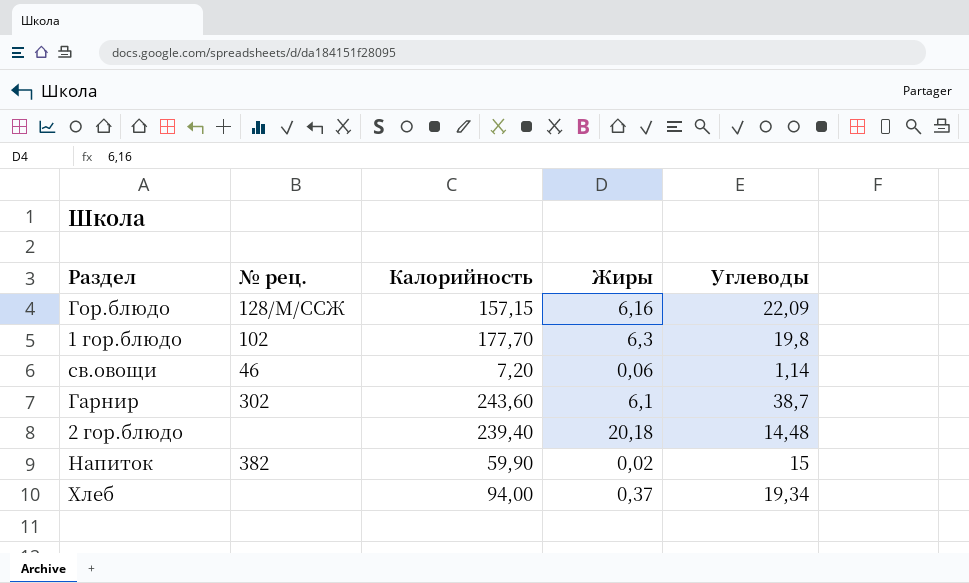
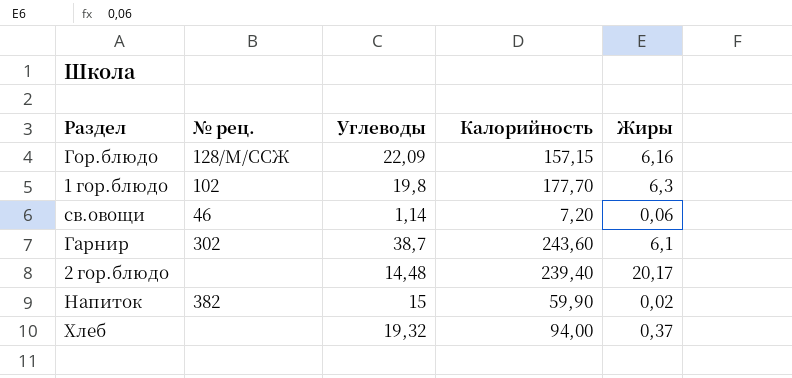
column Углеводы | position: 5 -> 3
2 гор.блюдо | Жиры: 20,18 -> 20,17
Хлеб | Углеводы: 19,34 -> 19,32

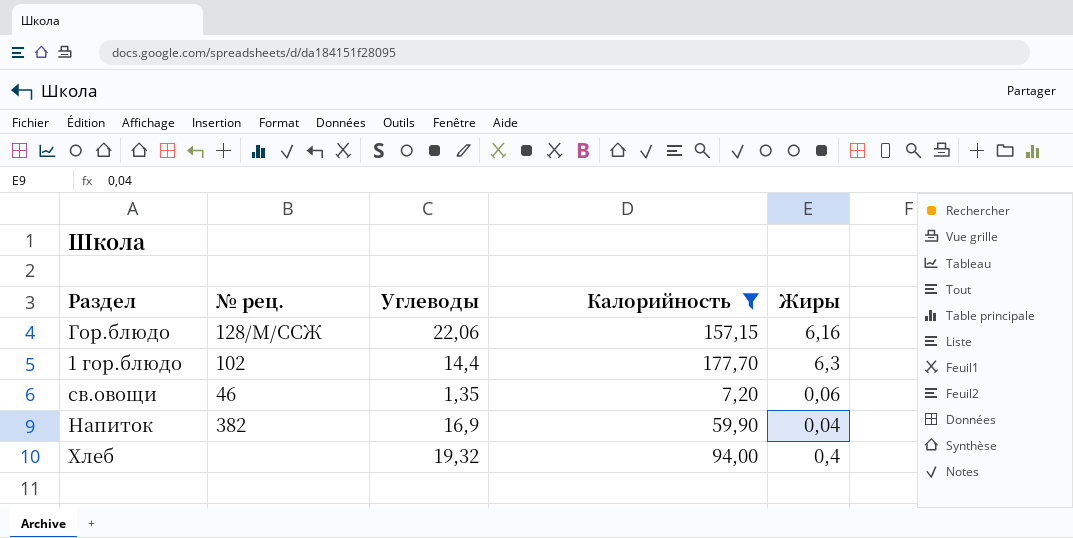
filter: none -> Калорийность <= 177,70
Гор.блюдо | Углеводы: 22,09 -> 22,06
1 гор.блюдо | Углеводы: 19,8 -> 14,4
св.овощи | Углеводы: 1,14 -> 1,35
Напиток | Углеводы: 15 -> 16,9
Напиток | Жиры: 0,02 -> 0,04
Хлеб | Жиры: 0,37 -> 0,4

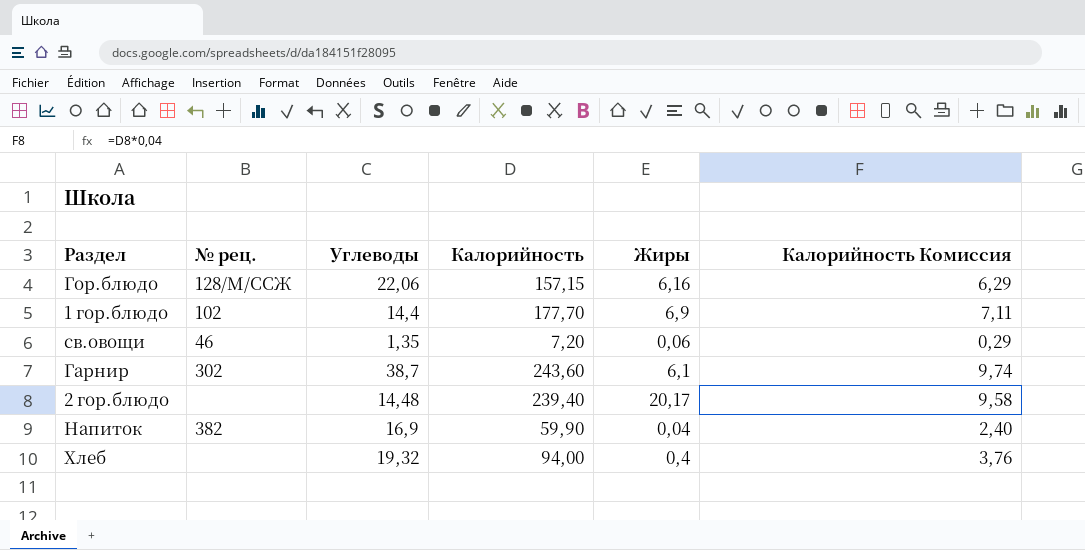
filter: Калорийность <= 177,70 -> none
column Калорийность Комиссия | formula: none -> [Калорийность] * 0,04
1 гор.блюдо | Жиры: 6,3 -> 6,9

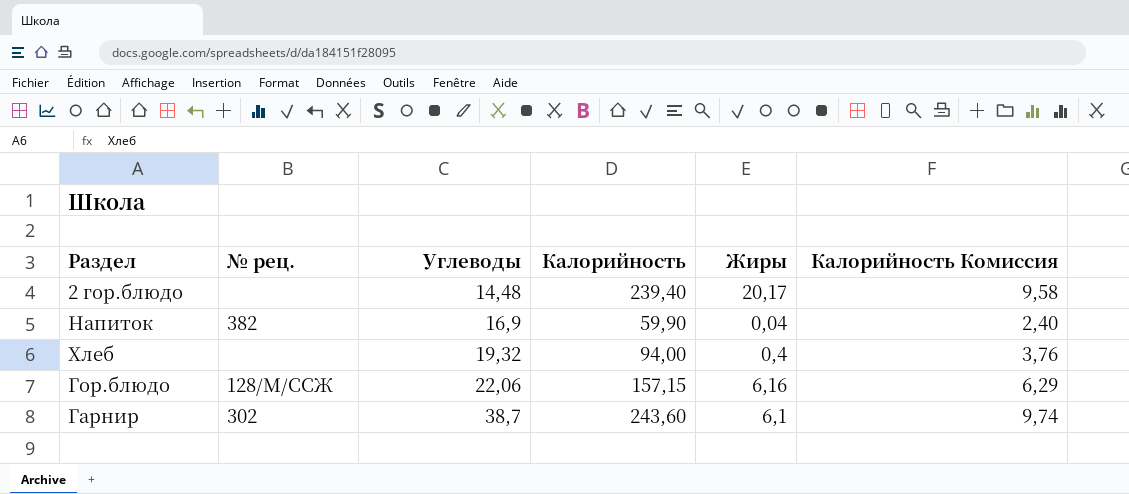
row order: none -> Углеводы ascending
row 1 гор.блюдо: 102 | 14,4 | 177,70 | 6,9 | 7,11 -> none
row св.овощи: 46 | 1,35 | 7,20 | 0,06 | 0,29 -> none

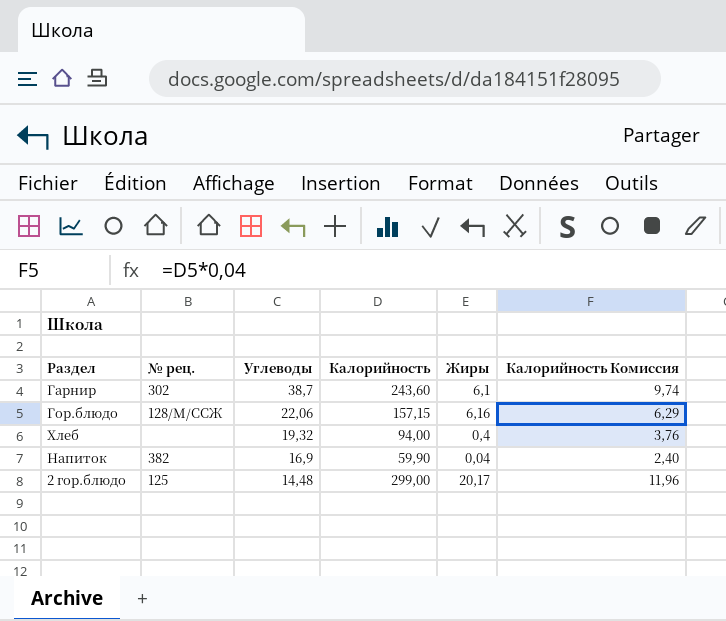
row order: Углеводы ascending -> Углеводы descending
2 гор.блюдо | № рец.: none -> 125
2 гор.блюдо | Калорийность: 239,40 -> 299,00
2 гор.блюдо | Калорийность Комиссия: 9,58 -> 11,96

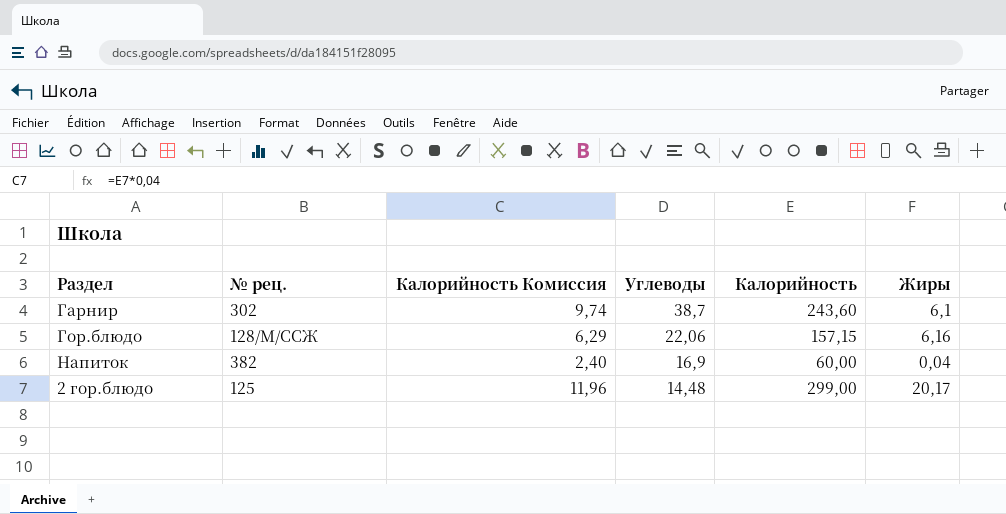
column Калорийность Комиссия | position: 6 -> 3
row Хлеб: none | 19,32 | 94,00 | 0,4 | 3,76 -> none
Напиток | Калорийность: 59,90 -> 60,00

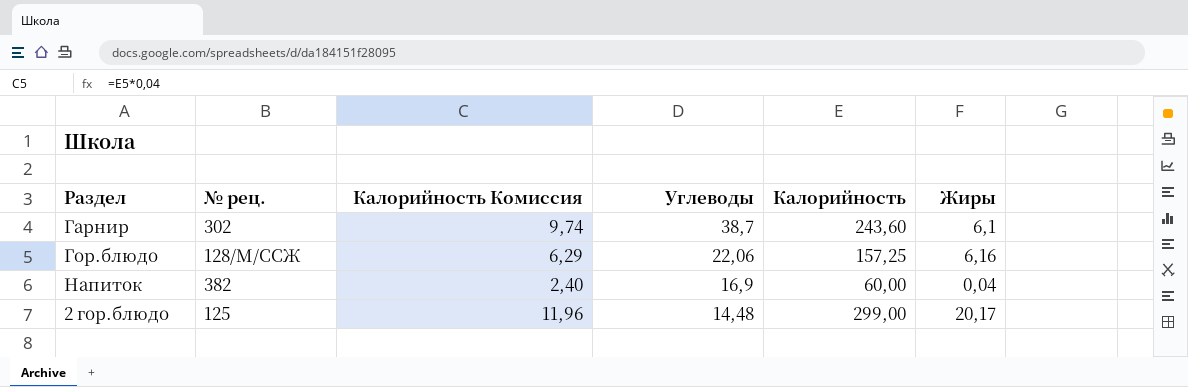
Гор.блюдо | Калорийность: 157,15 -> 157,25

